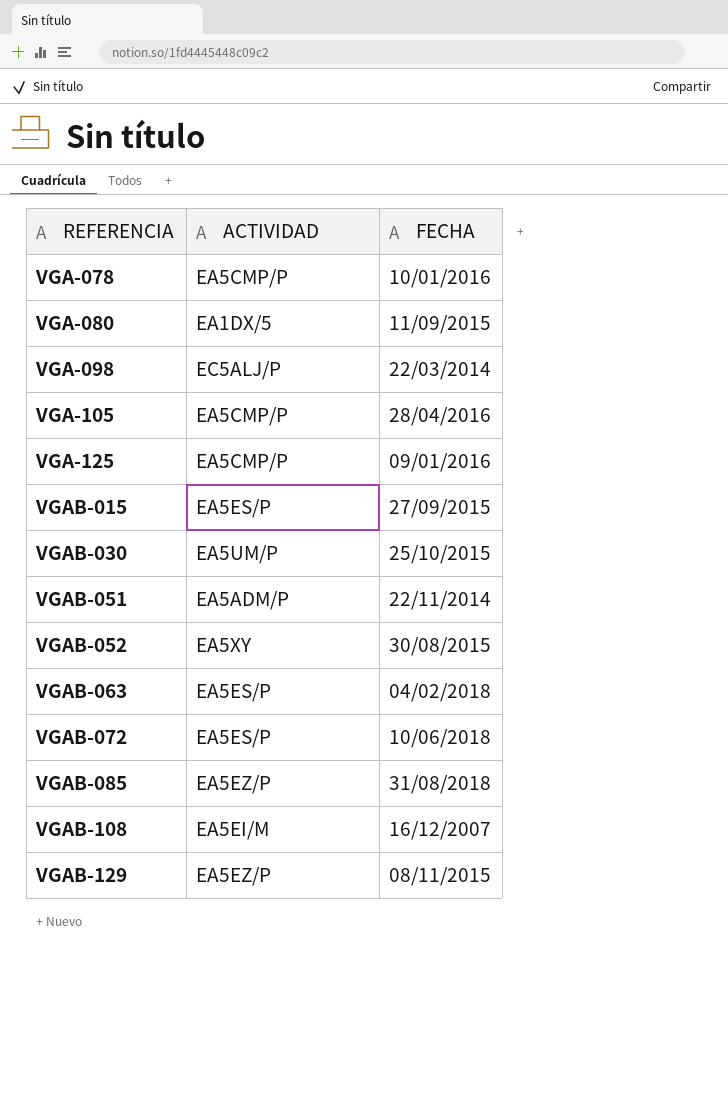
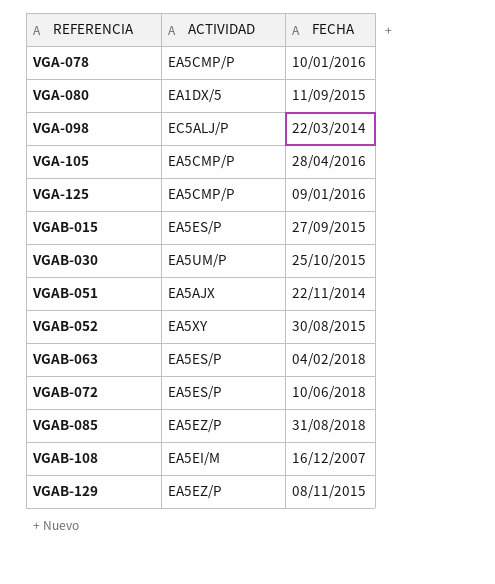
VGAB-051 | ACTIVIDAD: EA5ADM/P -> EA5AJX

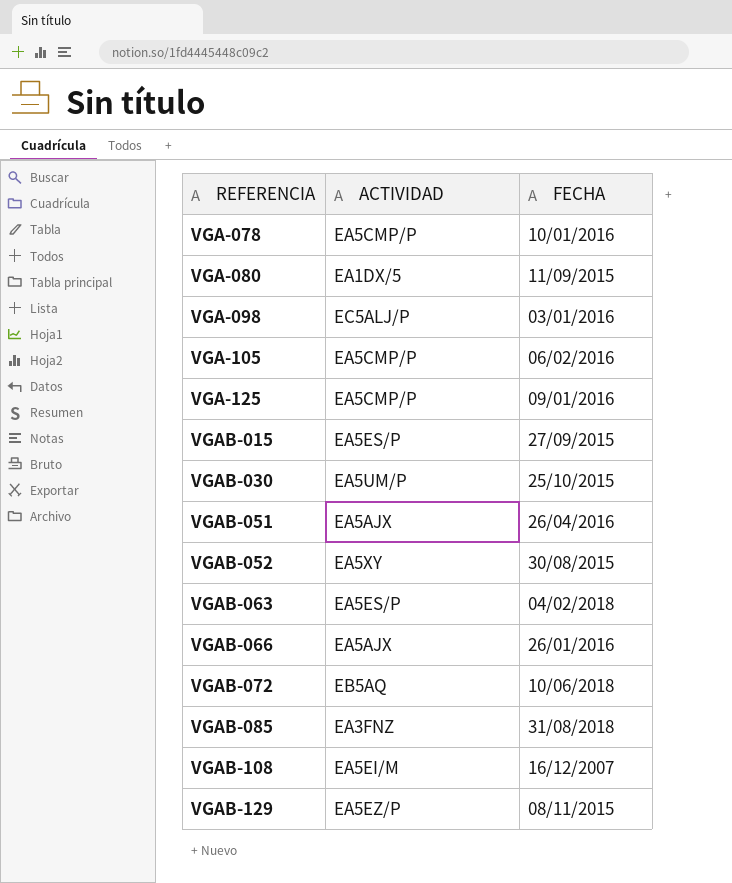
VGA-098 | FECHA: 22/03/2014 -> 03/01/2016
VGA-105 | FECHA: 28/04/2016 -> 06/02/2016
VGAB-051 | FECHA: 22/11/2014 -> 26/04/2016
row VGAB-066: none -> EA5AJX | 26/01/2016
VGAB-072 | ACTIVIDAD: EA5ES/P -> EB5AQ
VGAB-085 | ACTIVIDAD: EA5EZ/P -> EA3FNZ

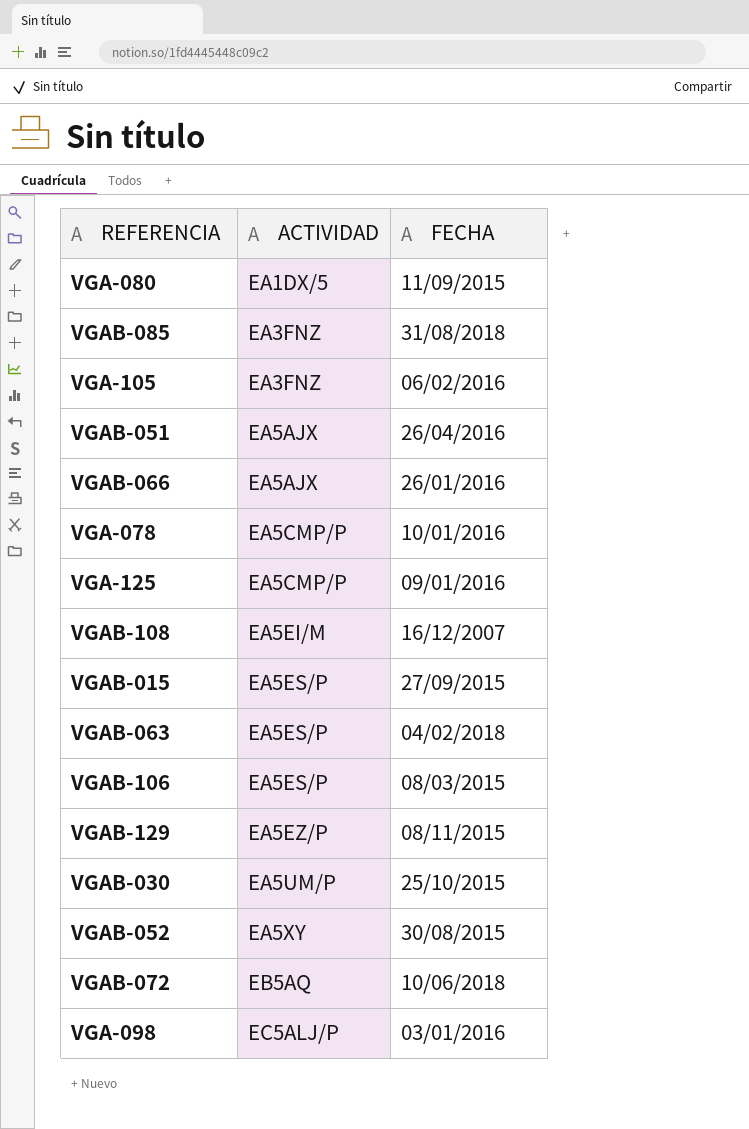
row order: REFERENCIA ascending -> ACTIVIDAD ascending
VGA-105 | ACTIVIDAD: EA5CMP/P -> EA3FNZ
row VGAB-106: none -> EA5ES/P | 08/03/2015

